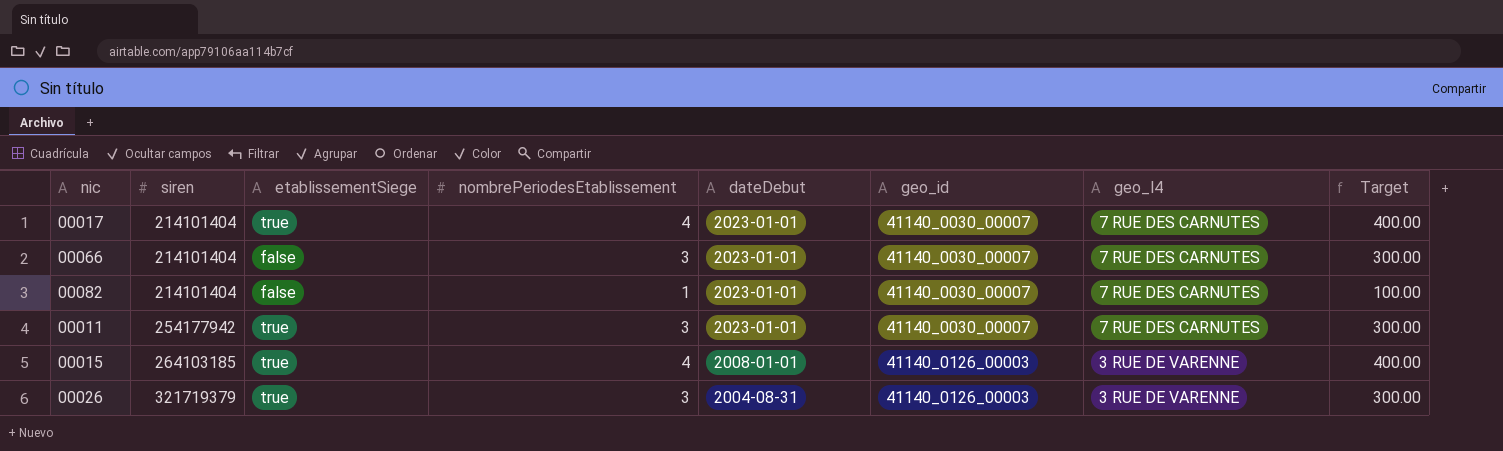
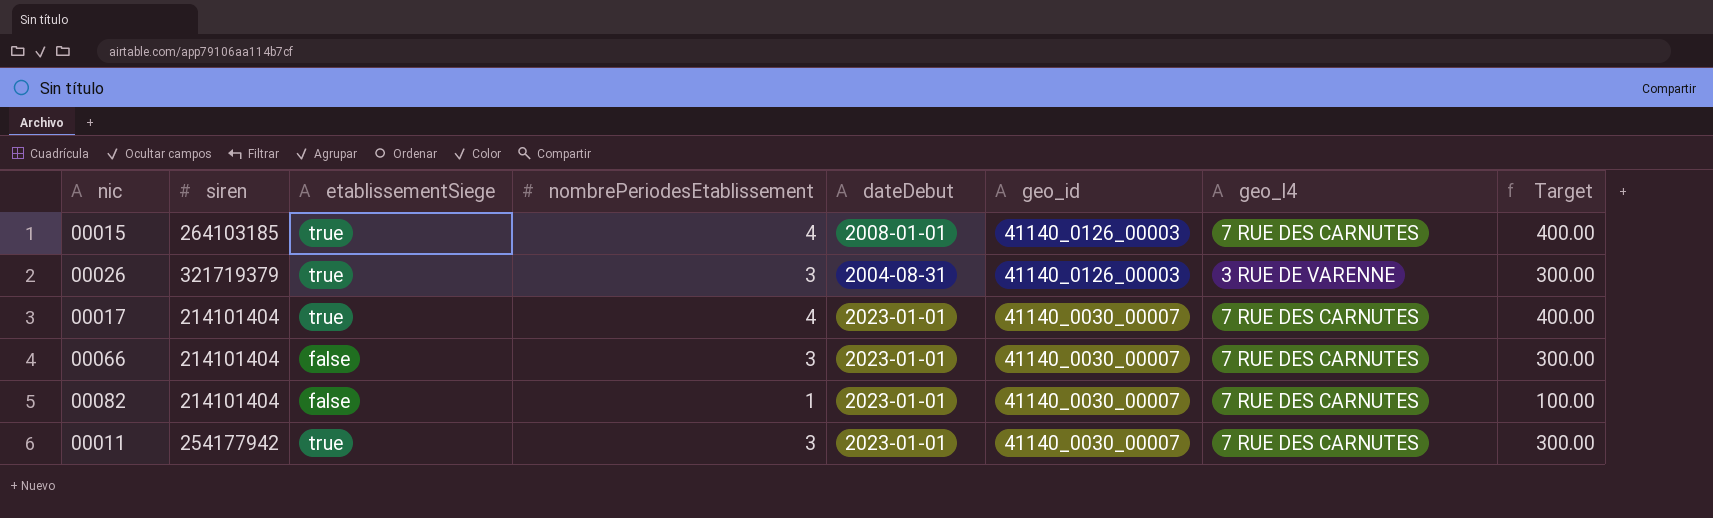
row order: siren ascending -> geo_id descending
00015 | geo_l4: 3 RUE DE VARENNE -> 7 RUE DES CARNUTES

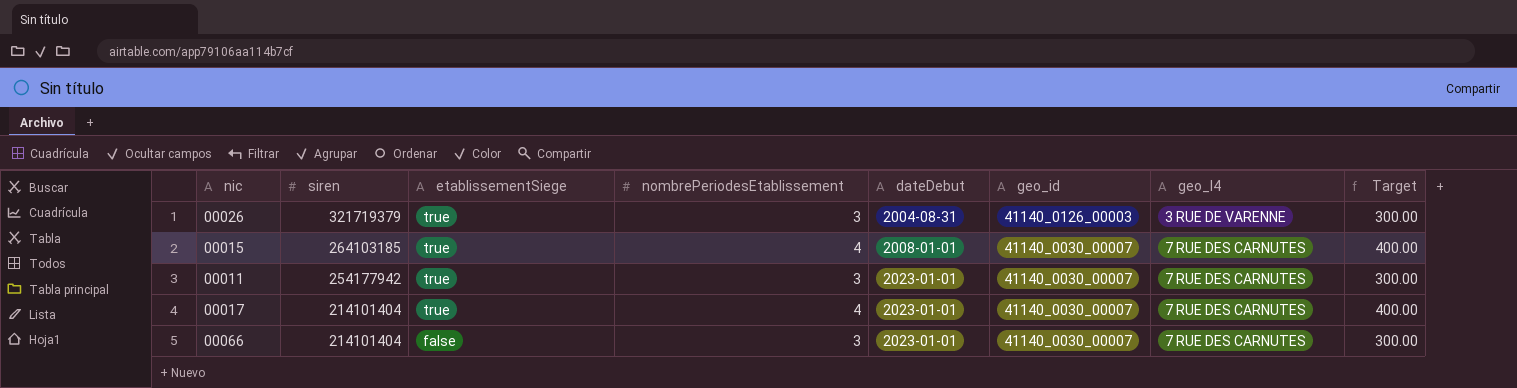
row order: geo_id descending -> siren descending
row 00082: 214101404 | false | 1 | 2023-01-01 | 41140_0030_00007 | 7 RUE DES CARNUTES | 100.00 -> none
00015 | geo_id: 41140_0126_00003 -> 41140_0030_00007

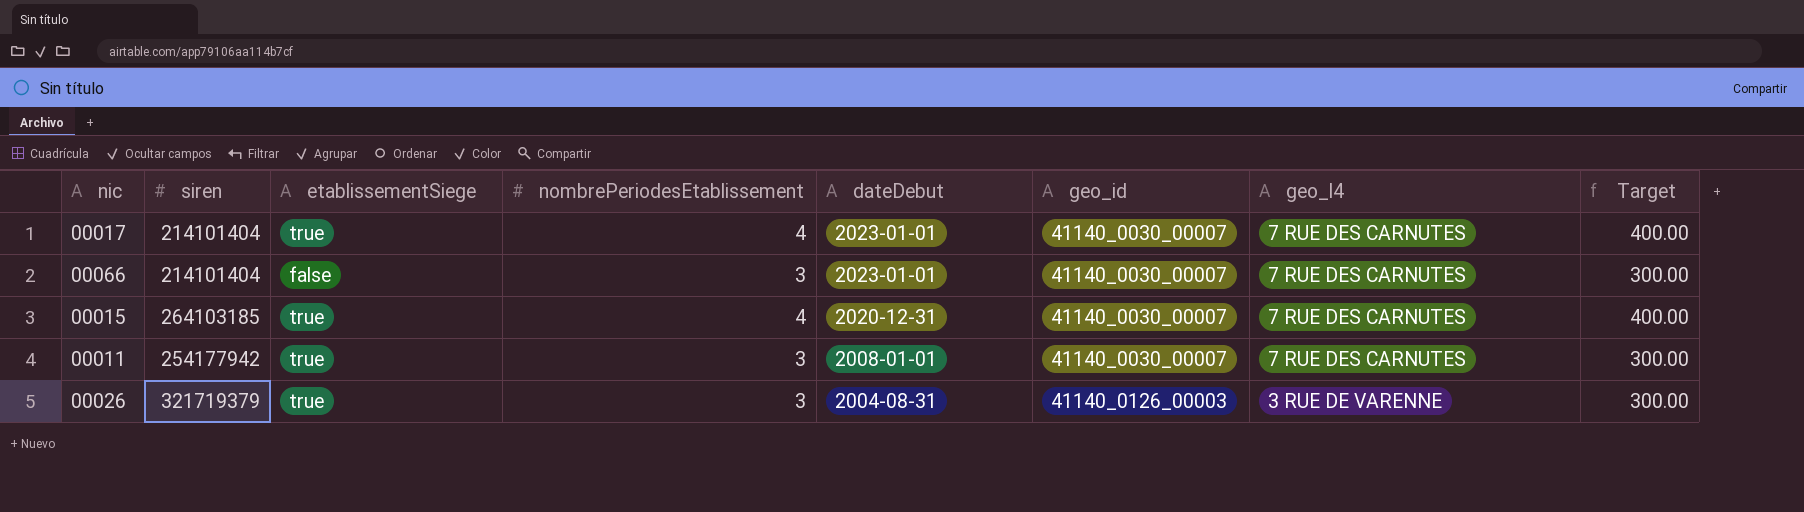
row order: siren descending -> dateDebut descending
00015 | dateDebut: 2008-01-01 -> 2020-12-31
00011 | dateDebut: 2023-01-01 -> 2008-01-01

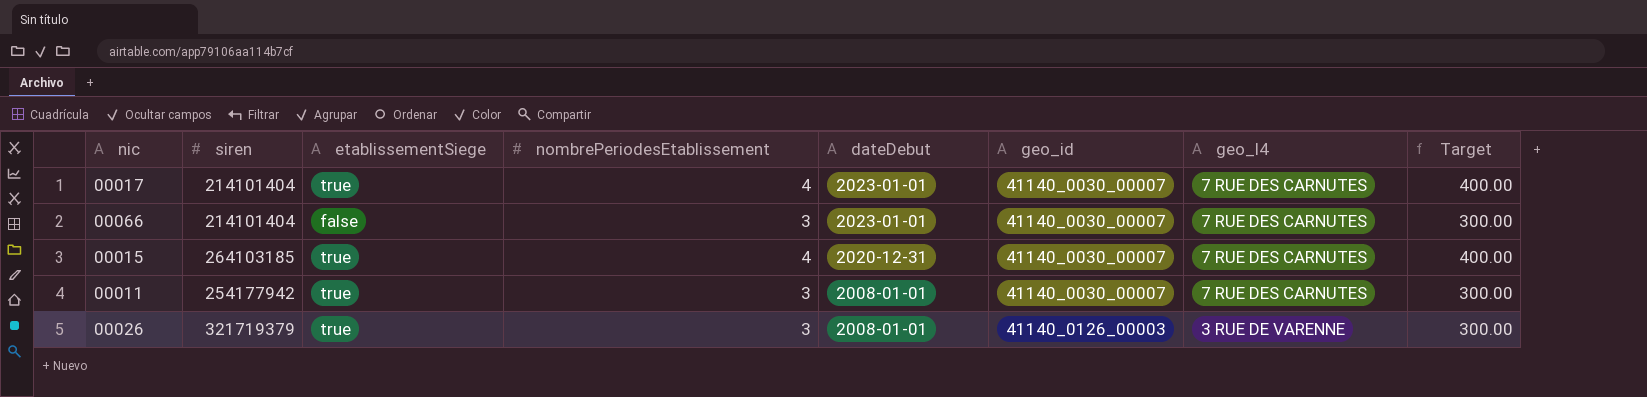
00026 | dateDebut: 2004-08-31 -> 2008-01-01

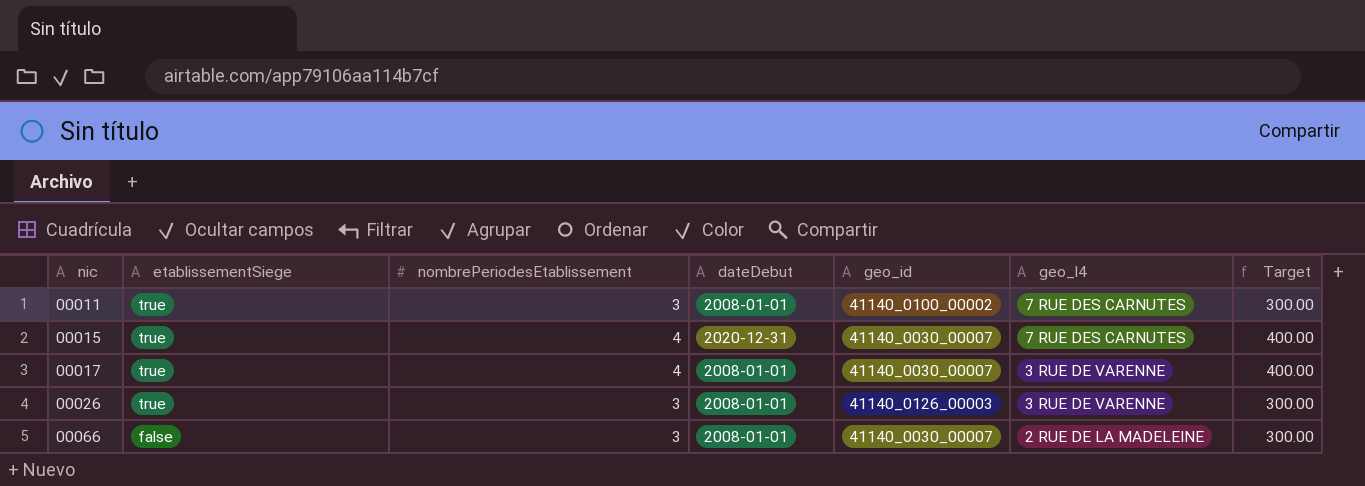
row order: dateDebut descending -> nic ascending
column siren | position: 2 -> none
00011 | geo_id: 41140_0030_00007 -> 41140_0100_00002
00017 | dateDebut: 2023-01-01 -> 2008-01-01
00017 | geo_l4: 7 RUE DES CARNUTES -> 3 RUE DE VARENNE
00066 | dateDebut: 2023-01-01 -> 2008-01-01
00066 | geo_l4: 7 RUE DES CARNUTES -> 2 RUE DE LA MADELEINE

